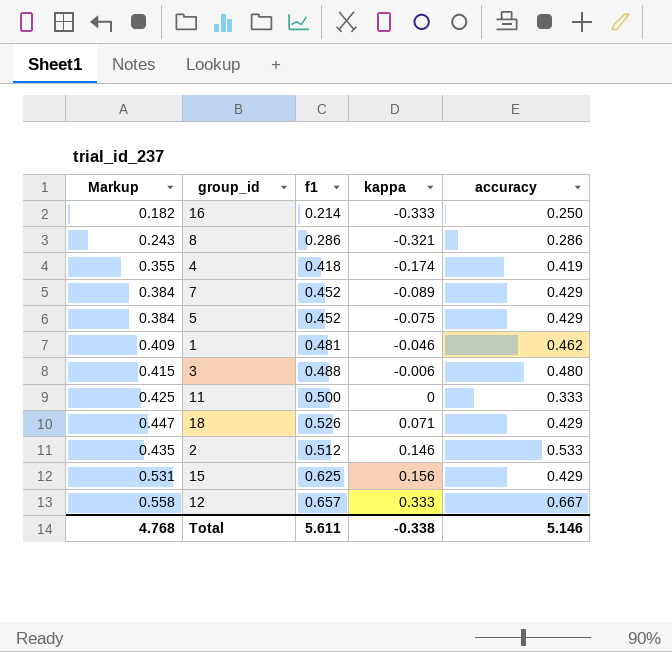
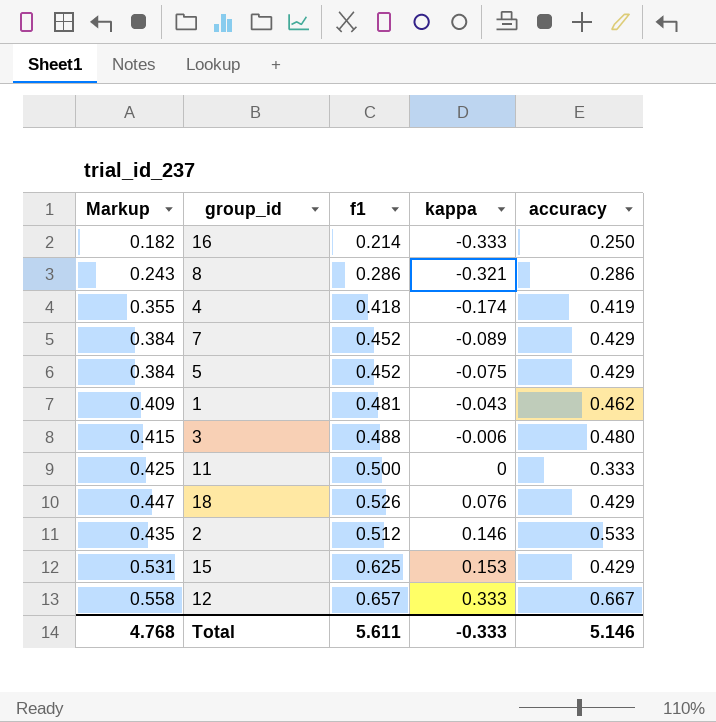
1 | kappa: -0.046 -> -0.043
18 | kappa: 0.071 -> 0.076
15 | kappa: 0.156 -> 0.153
Total | kappa: -0.338 -> -0.333

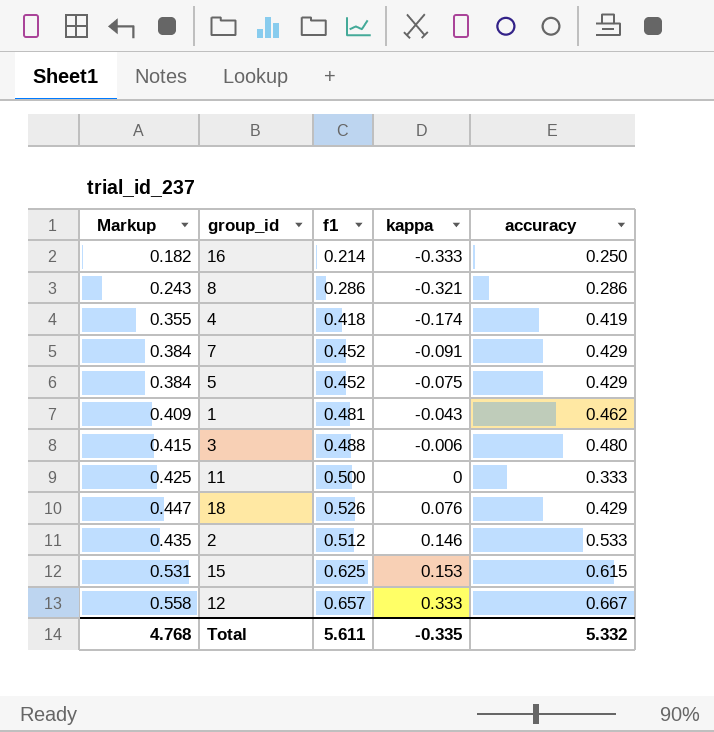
7 | kappa: -0.089 -> -0.091
15 | accuracy: 0.429 -> 0.615
Total | kappa: -0.333 -> -0.335
Total | accuracy: 5.146 -> 5.332

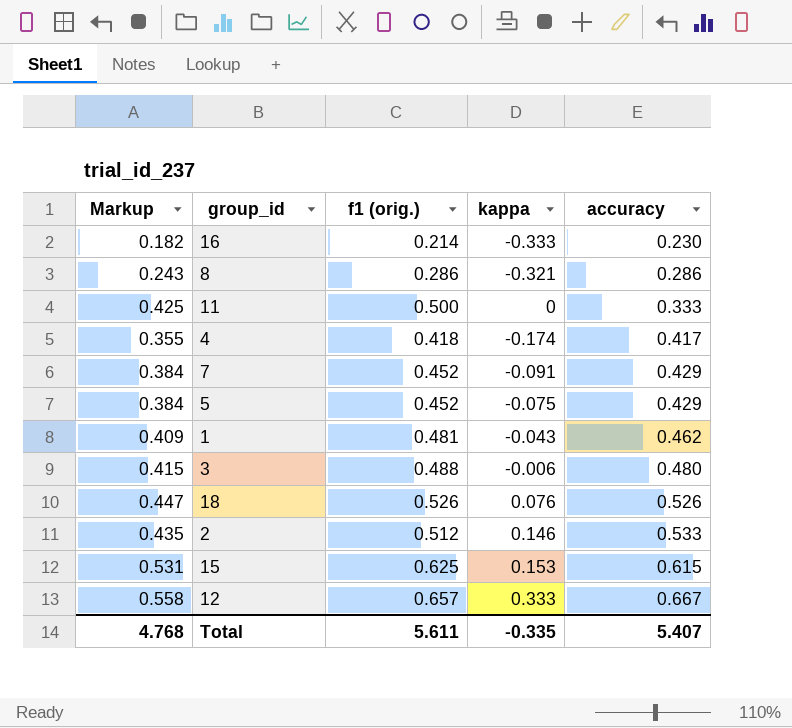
row order: kappa ascending -> accuracy ascending
column name: f1 -> f1 (orig.)
16 | accuracy: 0.250 -> 0.230
4 | accuracy: 0.419 -> 0.417
18 | accuracy: 0.429 -> 0.526
Total | accuracy: 5.332 -> 5.407

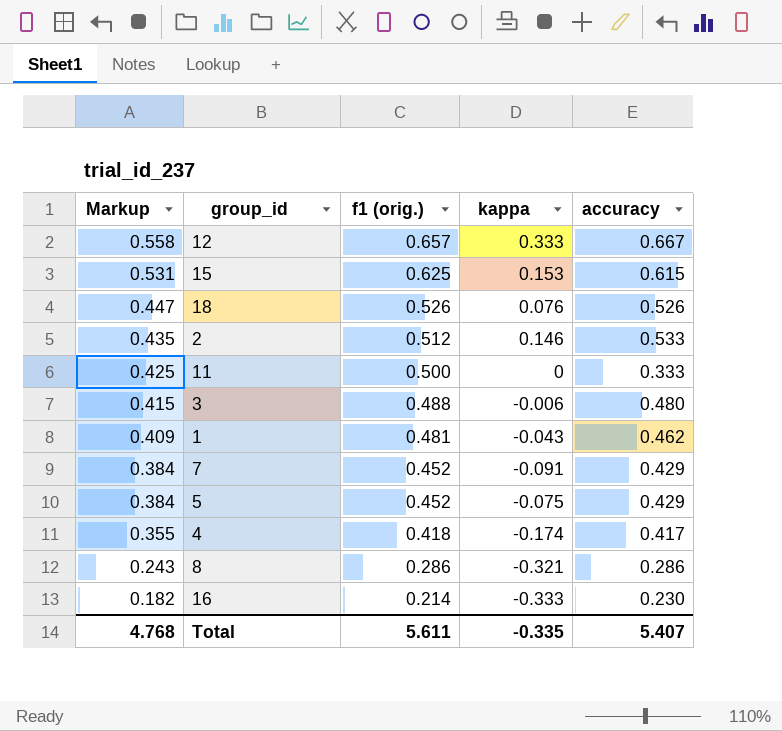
row order: accuracy ascending -> Markup descending

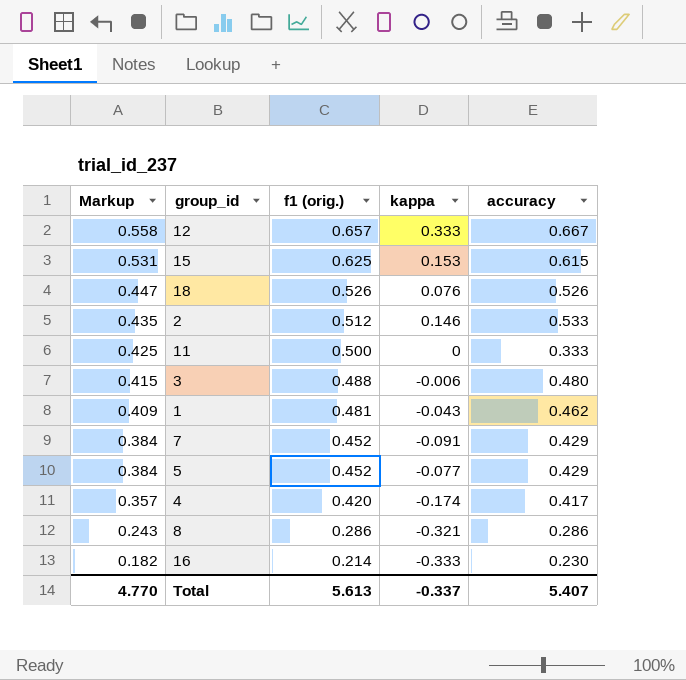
5 | kappa: -0.075 -> -0.077
4 | Markup: 0.355 -> 0.357
4 | f1 (orig.): 0.418 -> 0.420
Total | Markup: 4.768 -> 4.770
Total | f1 (orig.): 5.611 -> 5.613
Total | kappa: -0.335 -> -0.337

